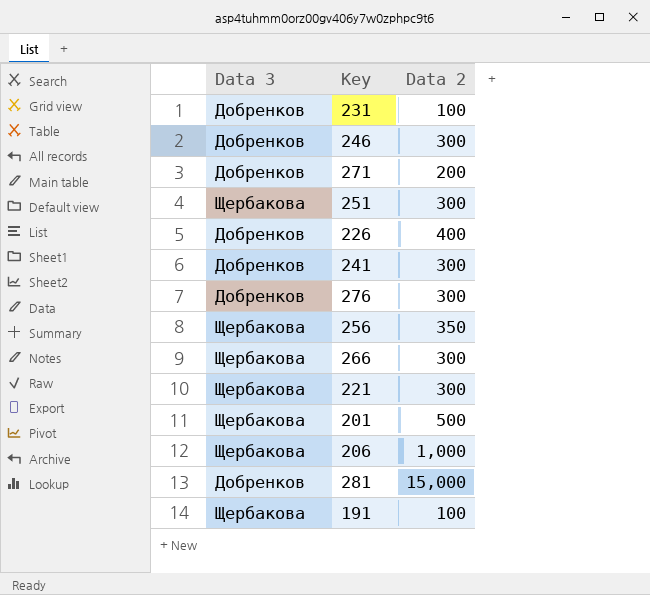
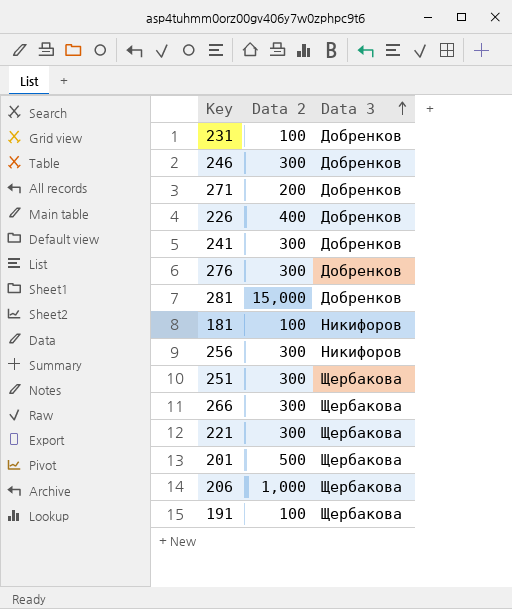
row order: none -> Data 3 ascending
column Data 3 | position: 1 -> 3
row 181: none -> 100 | Никифоров
256 | Data 2: 350 -> 300
256 | Data 3: Щербакова -> Никифоров

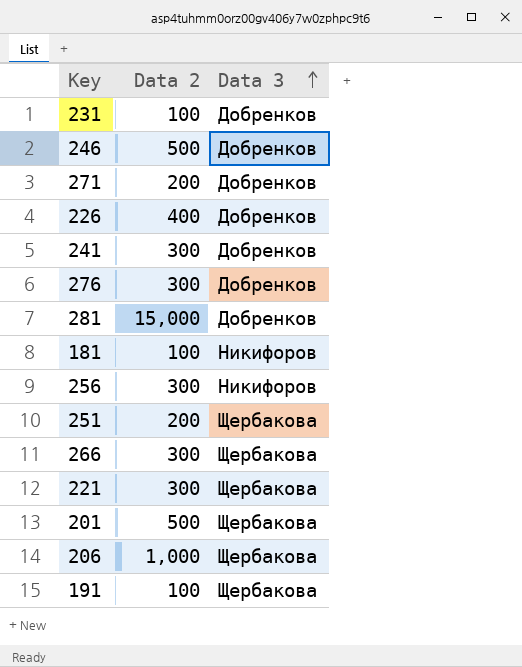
246 | Data 2: 300 -> 500
251 | Data 2: 300 -> 200

